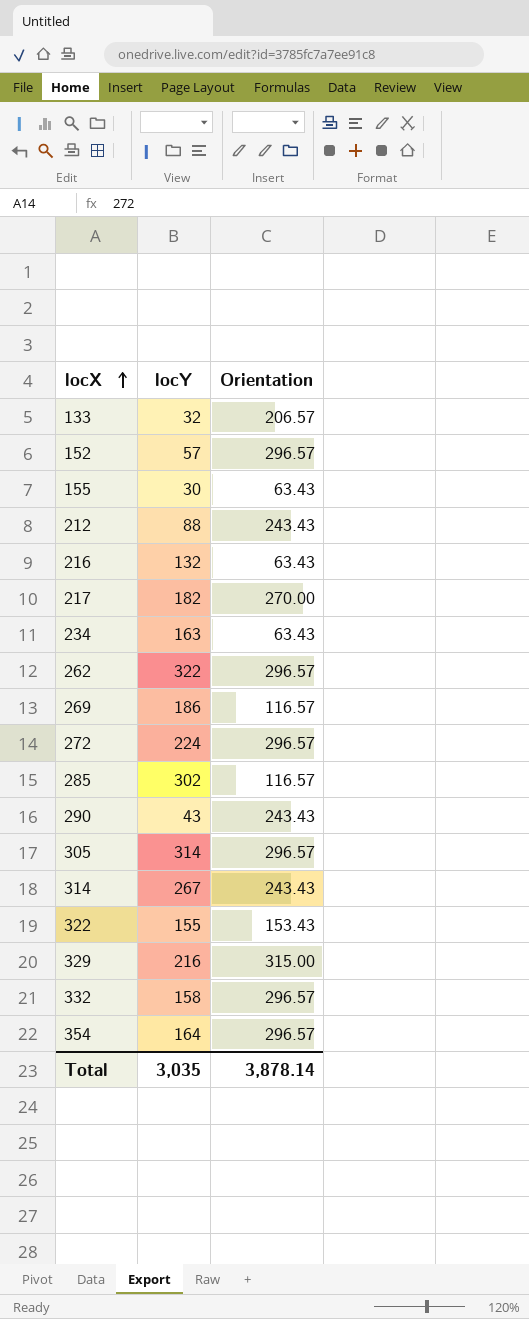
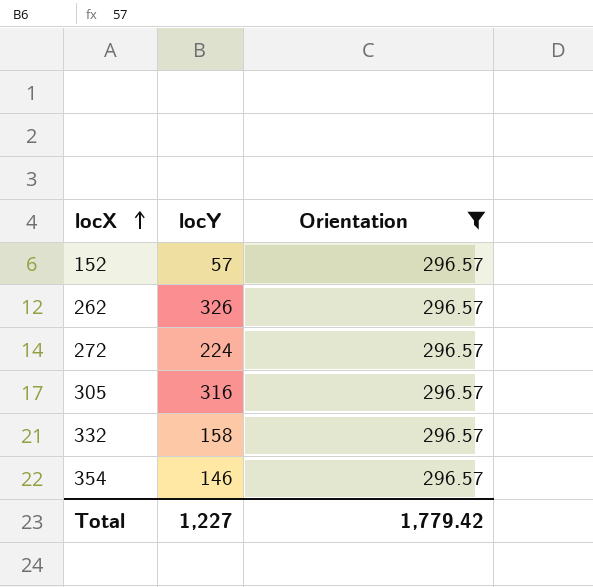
filter: none -> Orientation = 296.57
262 | locY: 322 -> 326
305 | locY: 314 -> 316
354 | locY: 164 -> 146
Total | locY: 3,035 -> 1,227
Total | Orientation: 3,878.14 -> 1,779.42

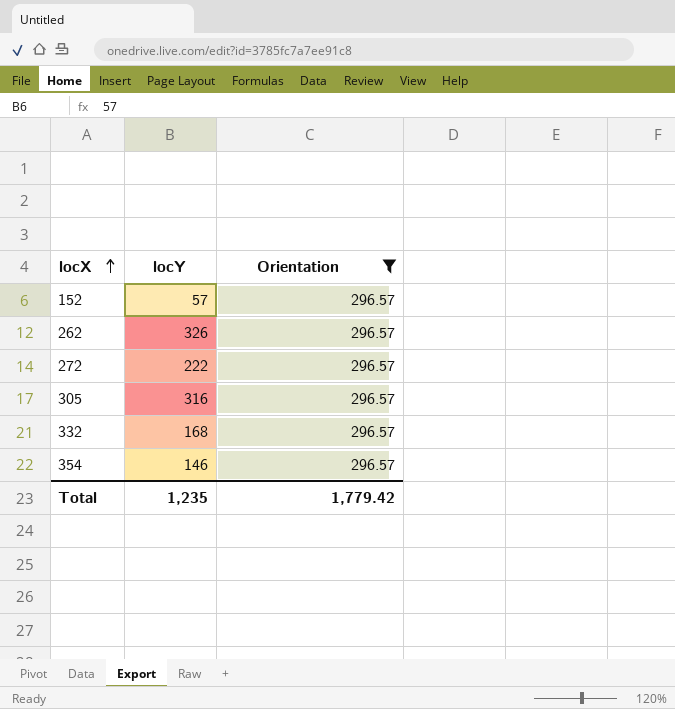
272 | locY: 224 -> 222
332 | locY: 158 -> 168
Total | locY: 1,227 -> 1,235

